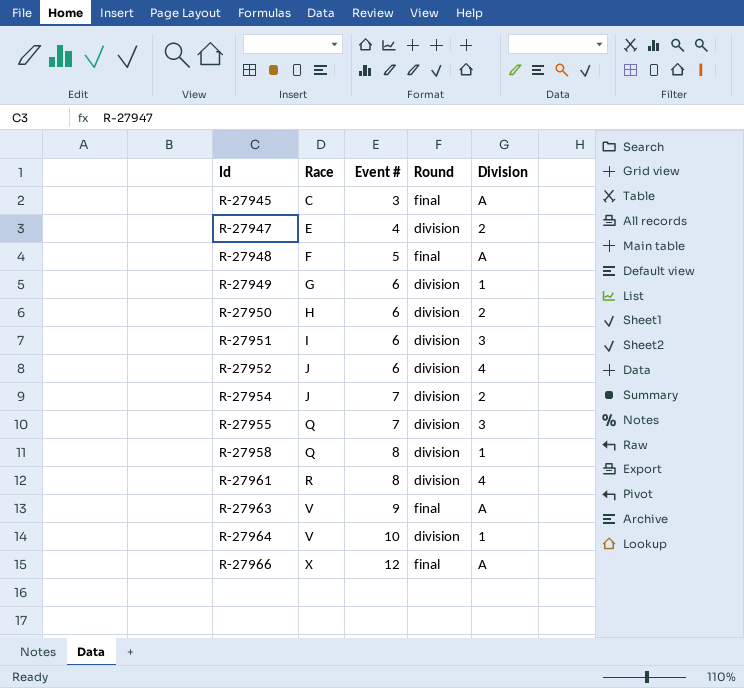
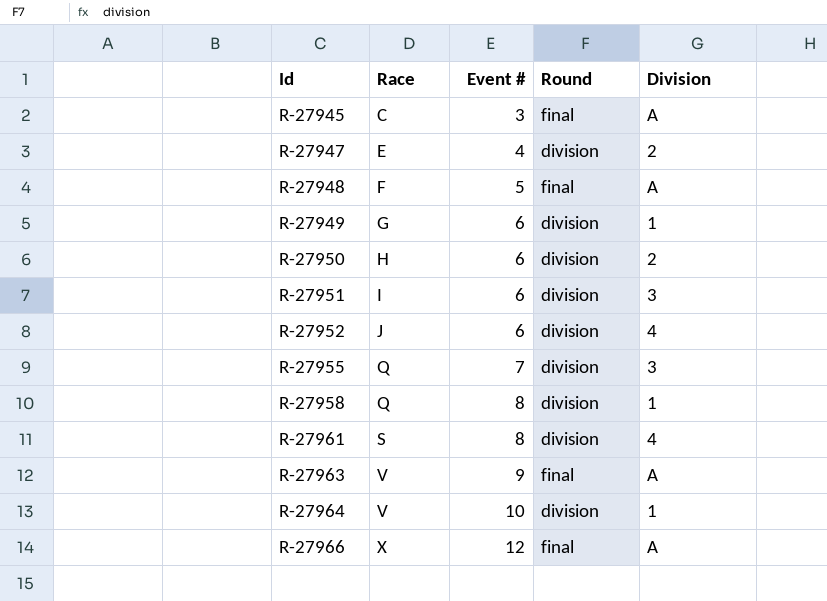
row R-27954: J | 7 | division | 2 -> none
R-27961 | Race: R -> S

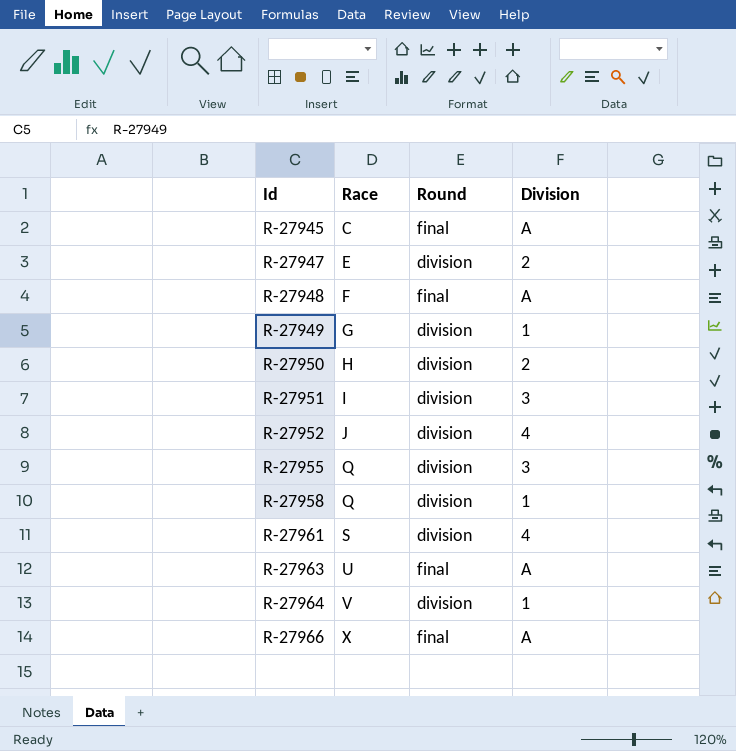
column Event # | position: 3 -> none
R-27963 | Race: V -> U

